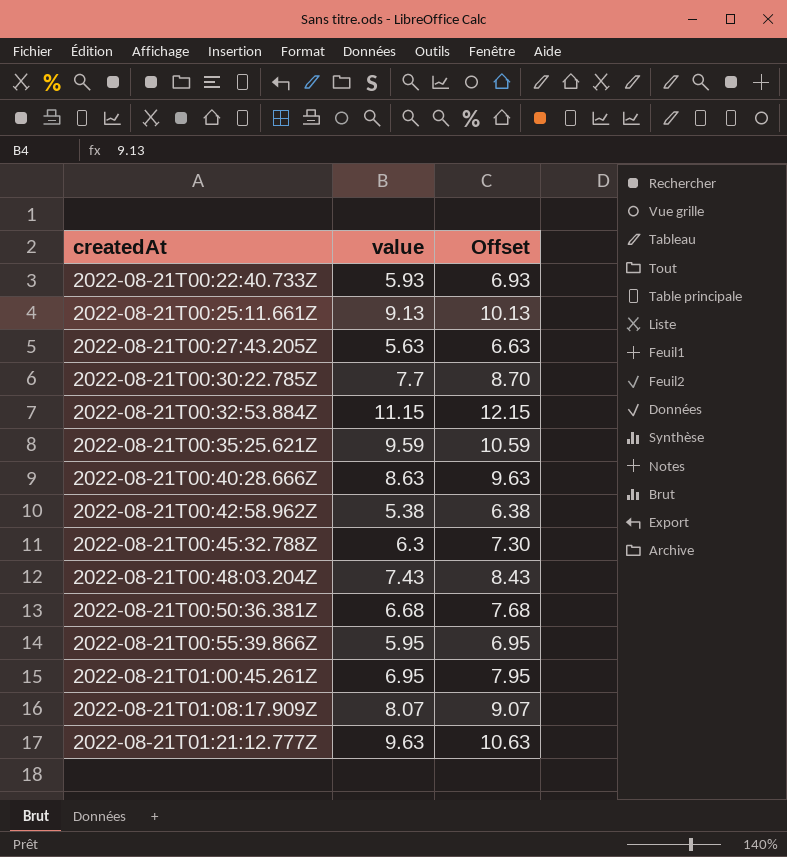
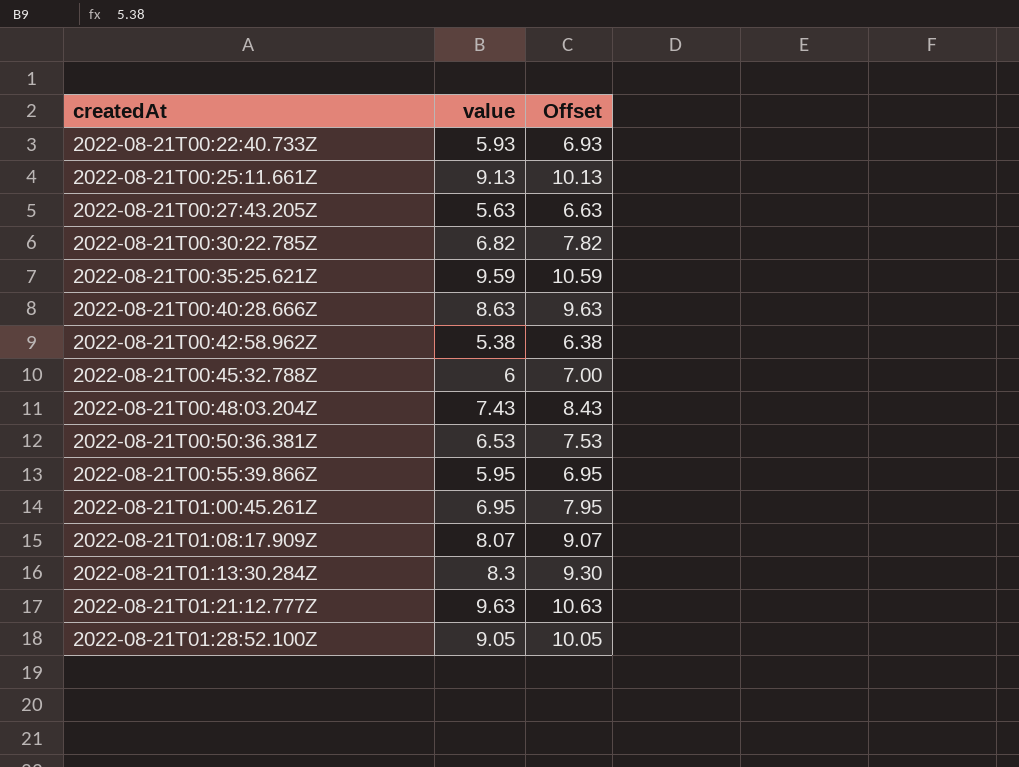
row 2022-08-21T00:32:53.884Z: 11.15 | 12.15 -> none
2022-08-21T00:30:22.785Z | value: 7.7 -> 6.82
2022-08-21T00:30:22.785Z | Offset: 8.70 -> 7.82
2022-08-21T00:45:32.788Z | value: 6.3 -> 6
2022-08-21T00:45:32.788Z | Offset: 7.30 -> 7.00
2022-08-21T00:50:36.381Z | value: 6.68 -> 6.53
2022-08-21T00:50:36.381Z | Offset: 7.68 -> 7.53
row 2022-08-21T01:13:30.284Z: none -> 8.3 | 9.30
row 2022-08-21T01:28:52.100Z: none -> 9.05 | 10.05

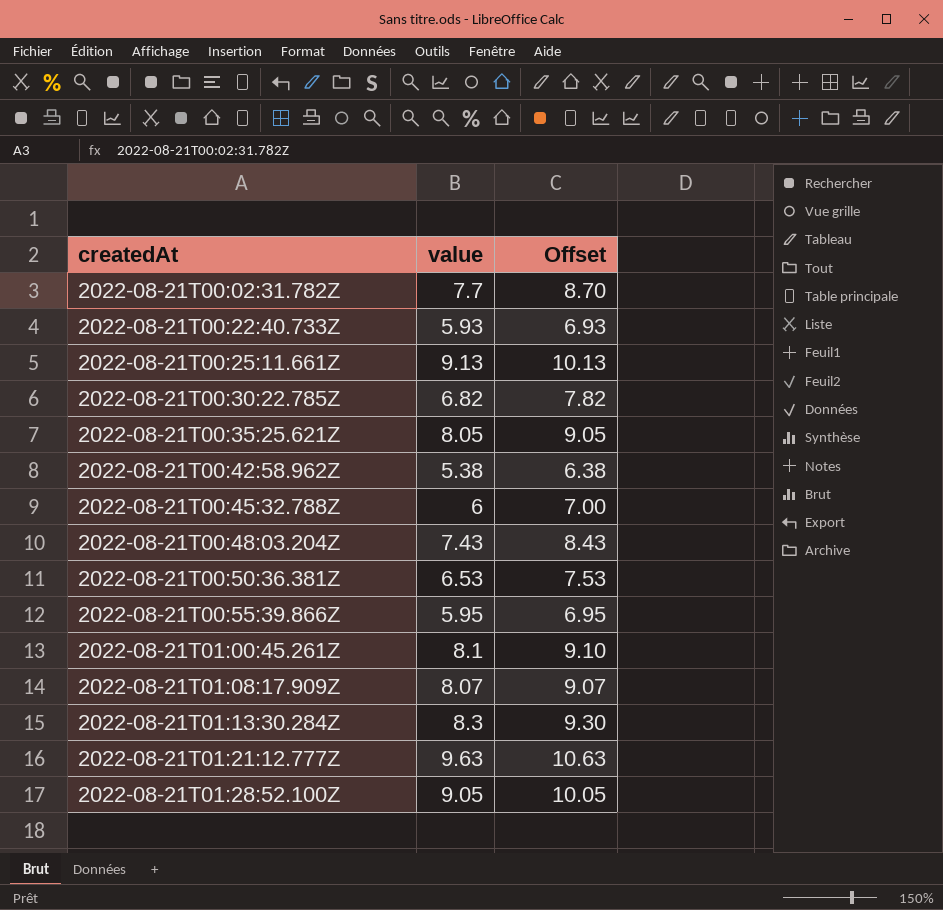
row 2022-08-21T00:27:43.205Z: 5.63 | 6.63 -> none
row 2022-08-21T00:40:28.666Z: 8.63 | 9.63 -> none
row 2022-08-21T00:02:31.782Z: none -> 7.7 | 8.70
2022-08-21T00:35:25.621Z | value: 9.59 -> 8.05
2022-08-21T00:35:25.621Z | Offset: 10.59 -> 9.05
2022-08-21T01:00:45.261Z | value: 6.95 -> 8.1
2022-08-21T01:00:45.261Z | Offset: 7.95 -> 9.10

